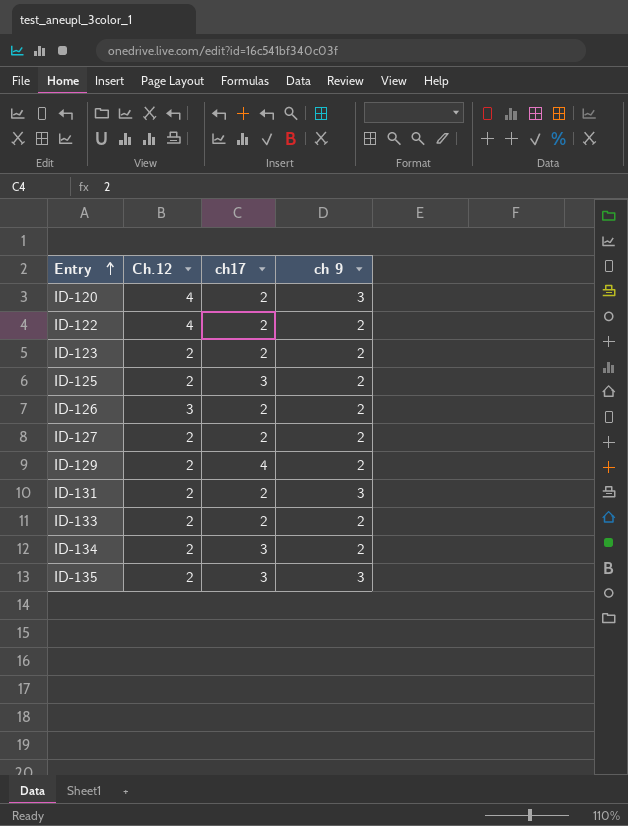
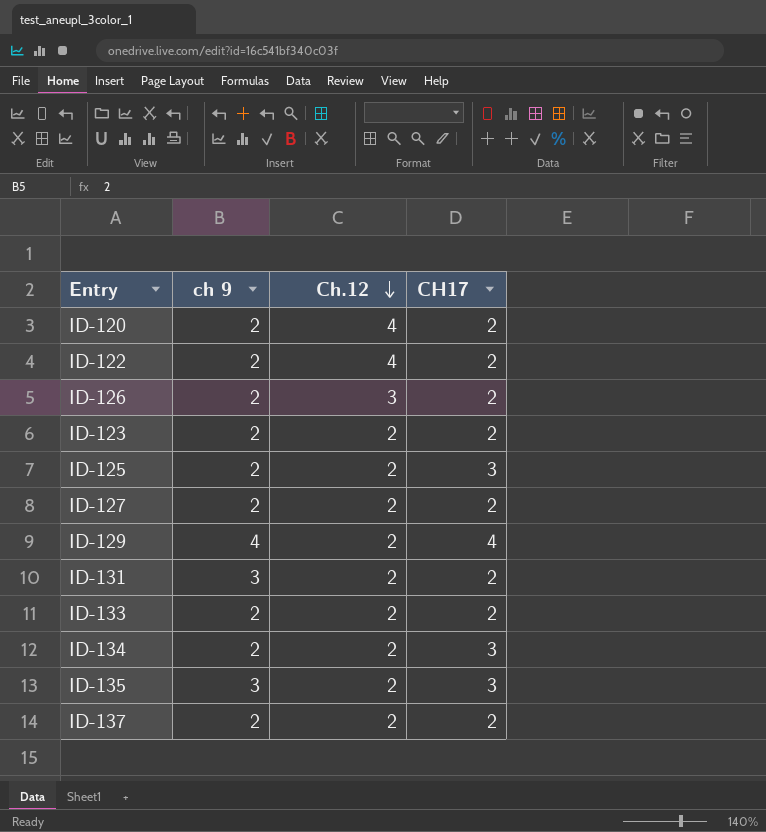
row order: Entry ascending -> Ch.12 descending
column ch 9 | position: 4 -> 2
column name: ch17 -> CH17
ID-120 | ch 9: 3 -> 2
ID-129 | ch 9: 2 -> 4
row ID-137: none -> 2 | 2 | 2

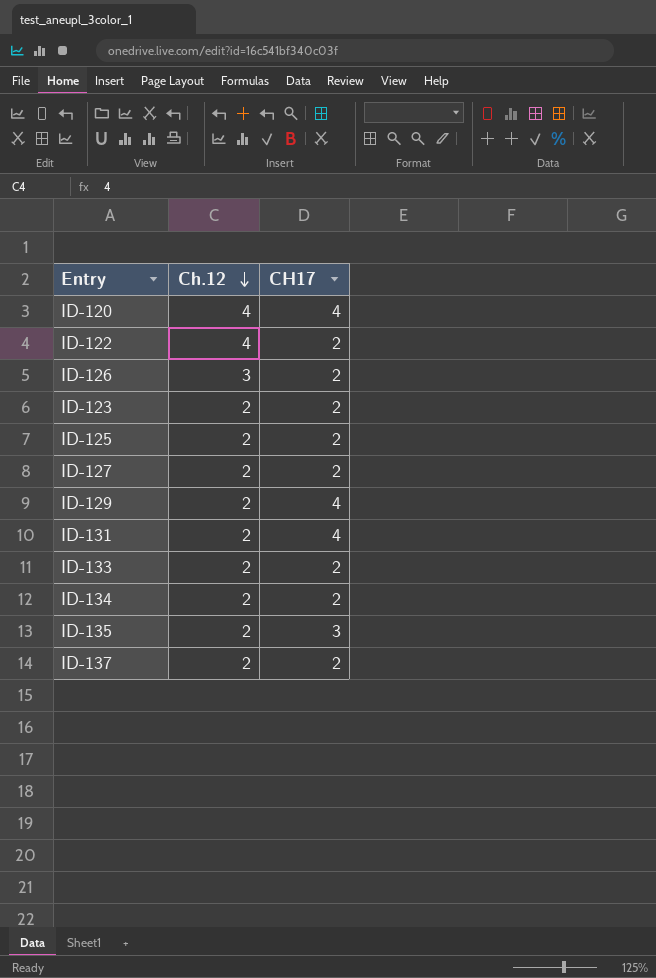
column ch 9 | position: 2 -> none
ID-120 | CH17: 2 -> 4
ID-125 | CH17: 3 -> 2
ID-131 | CH17: 2 -> 4
ID-134 | CH17: 3 -> 2

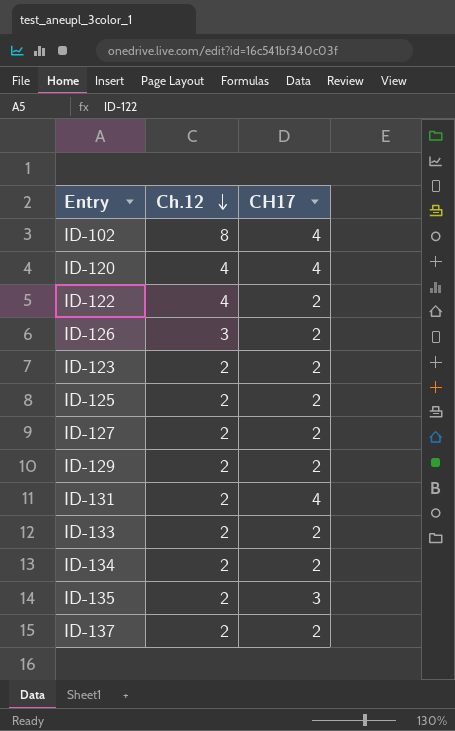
row ID-102: none -> 8 | 4
ID-129 | CH17: 4 -> 2

